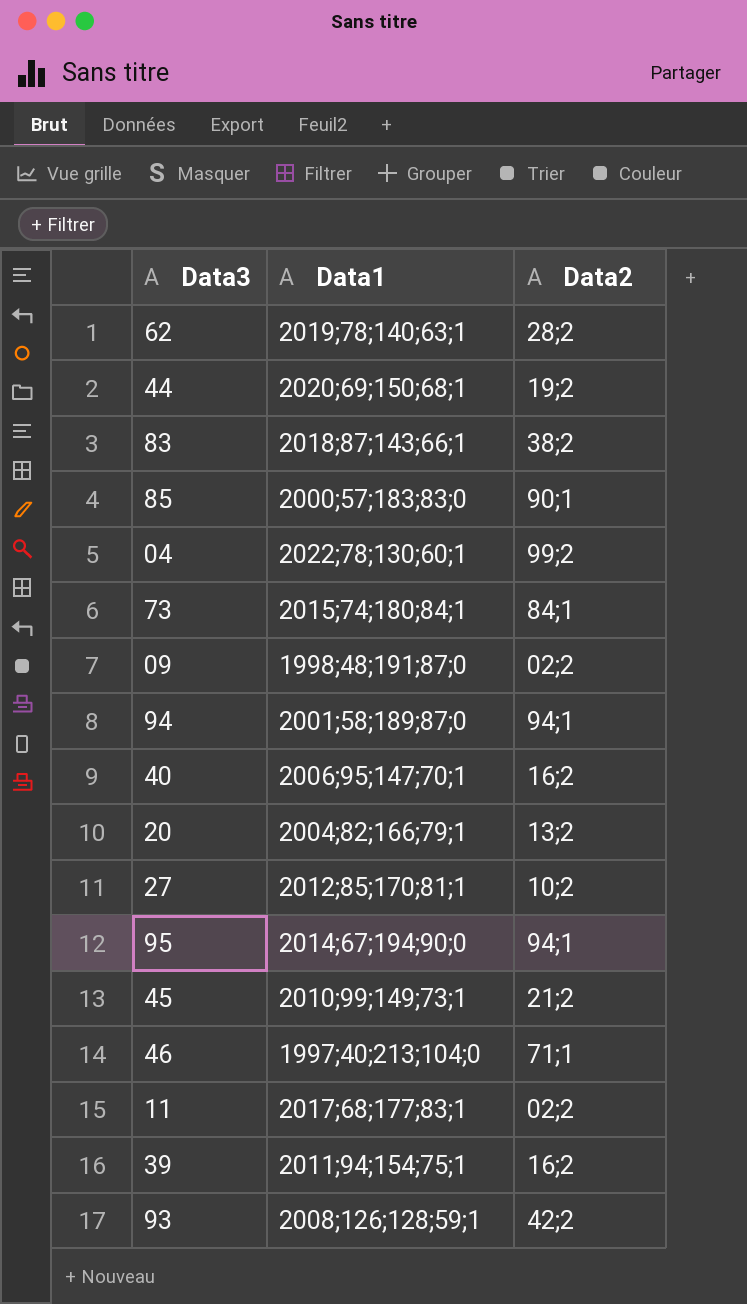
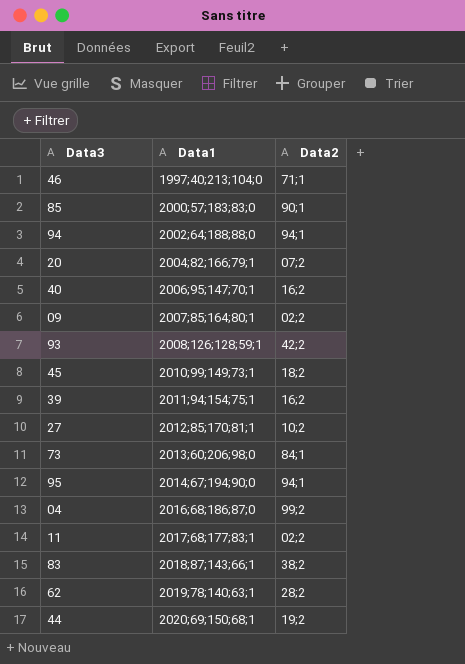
row order: none -> Data1 ascending
94 | Data1: 2001;58;189;87;0 -> 2002;64;188;88;0
20 | Data2: 13;2 -> 07;2
09 | Data1: 1998;48;191;87;0 -> 2007;85;164;80;1
45 | Data2: 21;2 -> 18;2
73 | Data1: 2015;74;180;84;1 -> 2013;60;206;98;0
04 | Data1: 2022;78;130;60;1 -> 2016;68;186;87;0

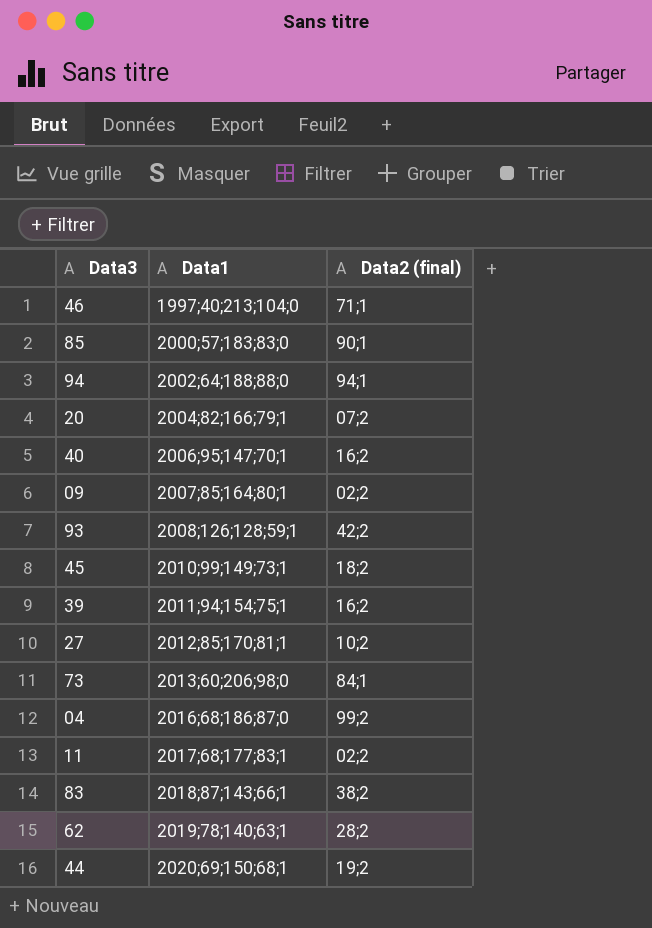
column name: Data2 -> Data2 (final)
row 95: 2014;67;194;90;0 | 94;1 -> none

